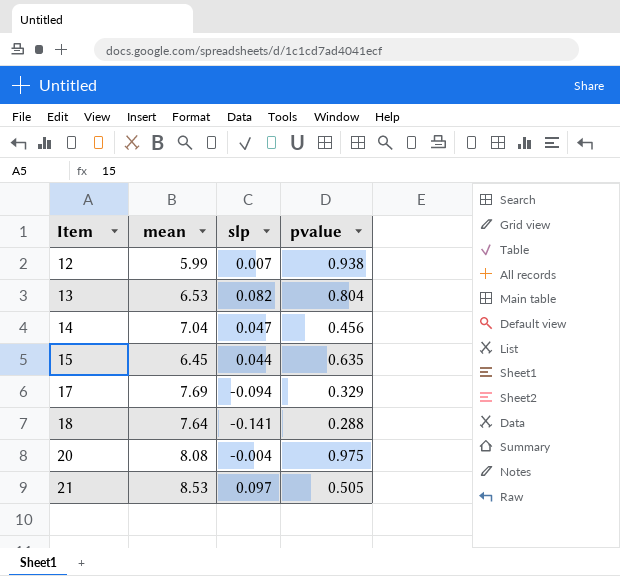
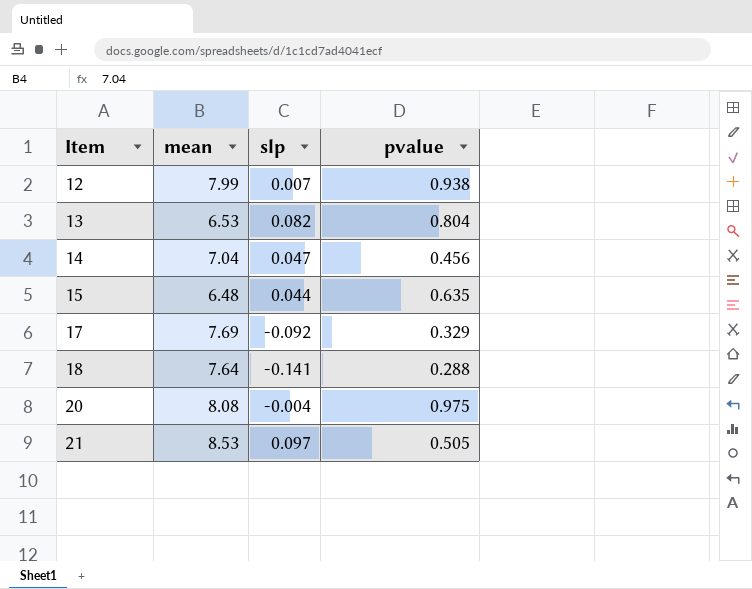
12 | mean: 5.99 -> 7.99
15 | mean: 6.45 -> 6.48
17 | slp: -0.094 -> -0.092

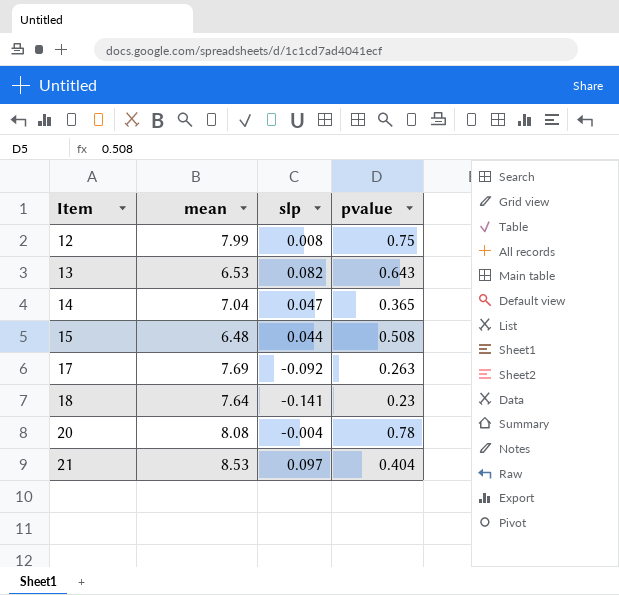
12 | slp: 0.007 -> 0.008
12 | pvalue: 0.938 -> 0.75
13 | pvalue: 0.804 -> 0.643
14 | pvalue: 0.456 -> 0.365
15 | pvalue: 0.635 -> 0.508
17 | pvalue: 0.329 -> 0.263
18 | pvalue: 0.288 -> 0.23
20 | pvalue: 0.975 -> 0.78
21 | pvalue: 0.505 -> 0.404

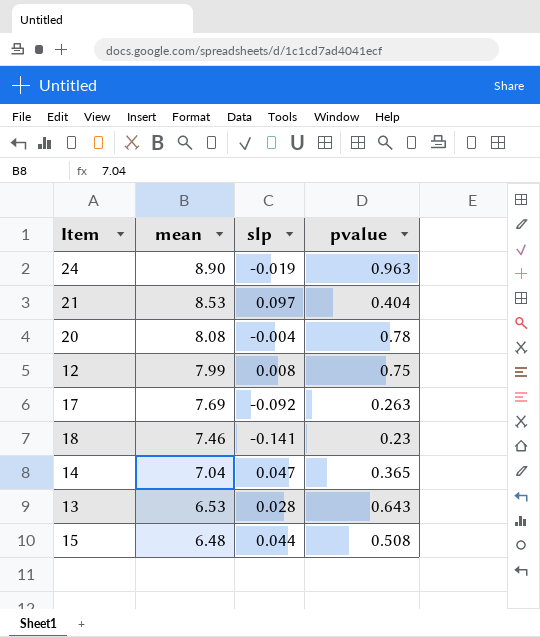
row order: Item ascending -> mean descending
row 24: none -> 8.90 | -0.019 | 0.963
18 | mean: 7.64 -> 7.46
13 | slp: 0.082 -> 0.028

